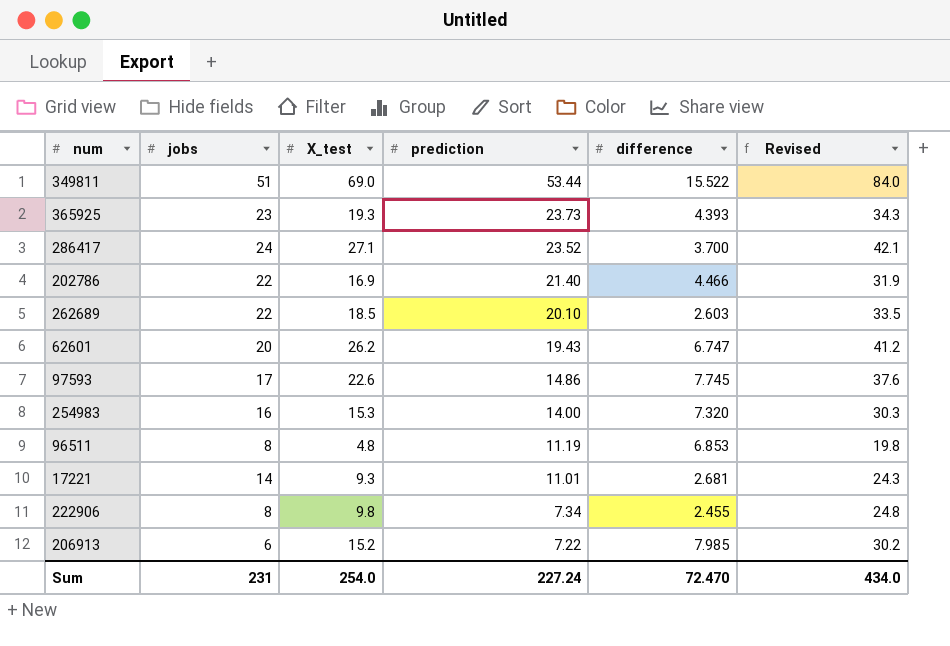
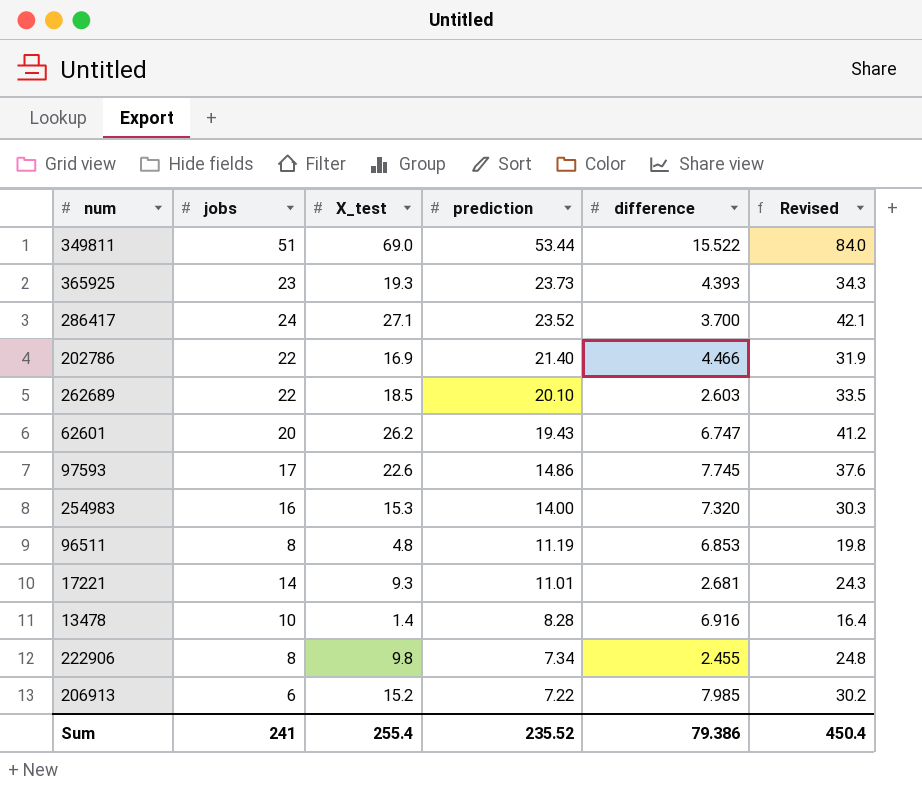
row 13478: none -> 10 | 1.4 | 8.28 | 6.916 | 16.4
Sum | jobs: 231 -> 241
Sum | X_test: 254.0 -> 255.4
Sum | prediction: 227.24 -> 235.52
Sum | difference: 72.470 -> 79.386
Sum | Revised: 434.0 -> 450.4

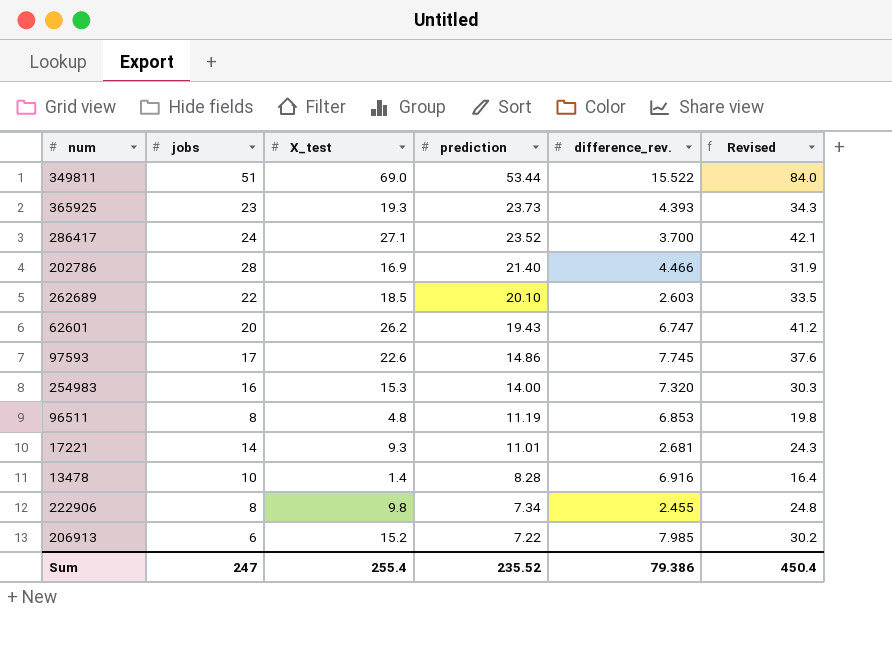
column name: difference -> difference_rev.
202786 | jobs: 22 -> 28
Sum | jobs: 241 -> 247

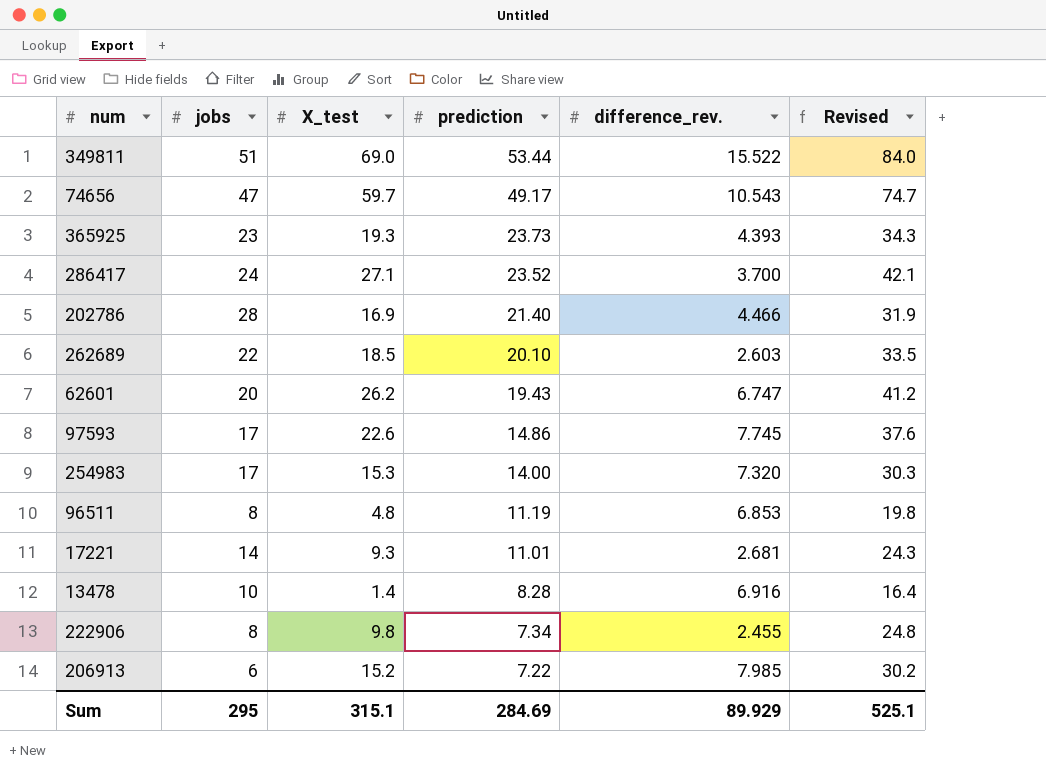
row 74656: none -> 47 | 59.7 | 49.17 | 10.543 | 74.7
254983 | jobs: 16 -> 17
Sum | jobs: 247 -> 295
Sum | X_test: 255.4 -> 315.1
Sum | prediction: 235.52 -> 284.69
Sum | difference_rev.: 79.386 -> 89.929
Sum | Revised: 450.4 -> 525.1

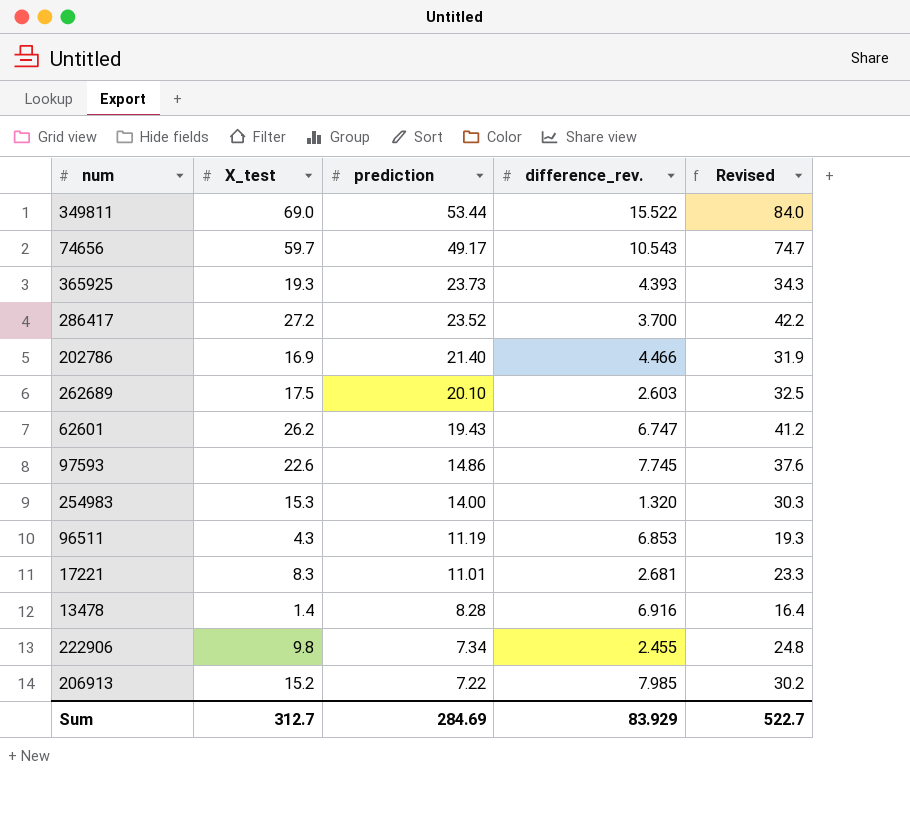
column jobs | position: 2 -> none
286417 | X_test: 27.1 -> 27.2
286417 | Revised: 42.1 -> 42.2
262689 | X_test: 18.5 -> 17.5
262689 | Revised: 33.5 -> 32.5
254983 | difference_rev.: 7.320 -> 1.320
96511 | X_test: 4.8 -> 4.3
96511 | Revised: 19.8 -> 19.3
17221 | X_test: 9.3 -> 8.3
17221 | Revised: 24.3 -> 23.3
Sum | X_test: 315.1 -> 312.7
Sum | difference_rev.: 89.929 -> 83.929
Sum | Revised: 525.1 -> 522.7

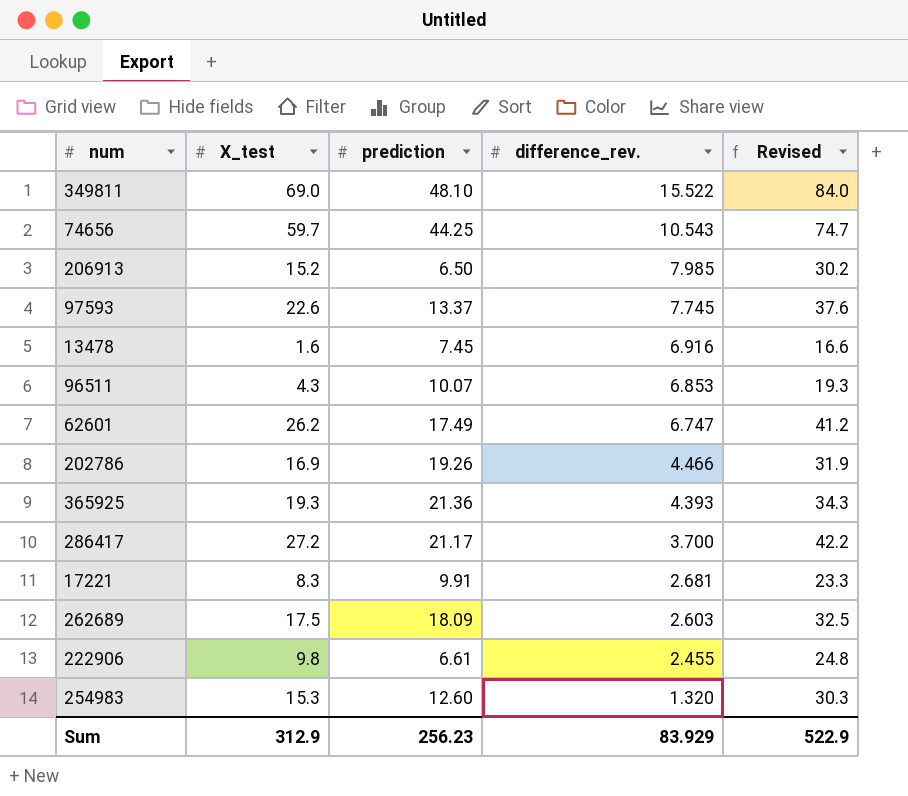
row order: prediction descending -> difference_rev. descending
349811 | prediction: 53.44 -> 48.10
74656 | prediction: 49.17 -> 44.25
206913 | prediction: 7.22 -> 6.50
97593 | prediction: 14.86 -> 13.37
13478 | X_test: 1.4 -> 1.6
13478 | prediction: 8.28 -> 7.45
13478 | Revised: 16.4 -> 16.6
96511 | prediction: 11.19 -> 10.07
62601 | prediction: 19.43 -> 17.49
202786 | prediction: 21.40 -> 19.26
365925 | prediction: 23.73 -> 21.36
286417 | prediction: 23.52 -> 21.17
17221 | prediction: 11.01 -> 9.91
262689 | prediction: 20.10 -> 18.09
222906 | prediction: 7.34 -> 6.61
254983 | prediction: 14.00 -> 12.60
Sum | X_test: 312.7 -> 312.9
Sum | prediction: 284.69 -> 256.23
Sum | Revised: 522.7 -> 522.9

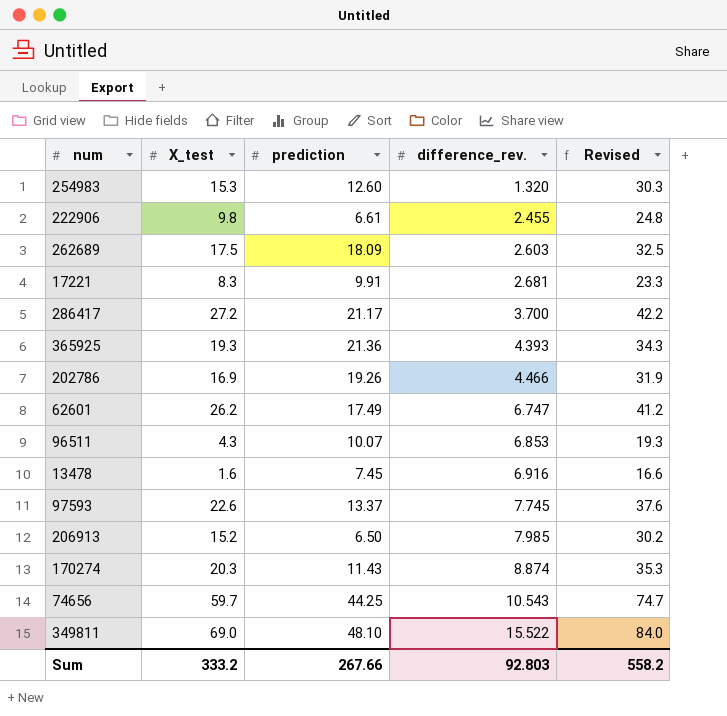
row order: difference_rev. descending -> difference_rev. ascending
row 170274: none -> 20.3 | 11.43 | 8.874 | 35.3
Sum | X_test: 312.9 -> 333.2
Sum | prediction: 256.23 -> 267.66
Sum | difference_rev.: 83.929 -> 92.803
Sum | Revised: 522.9 -> 558.2

